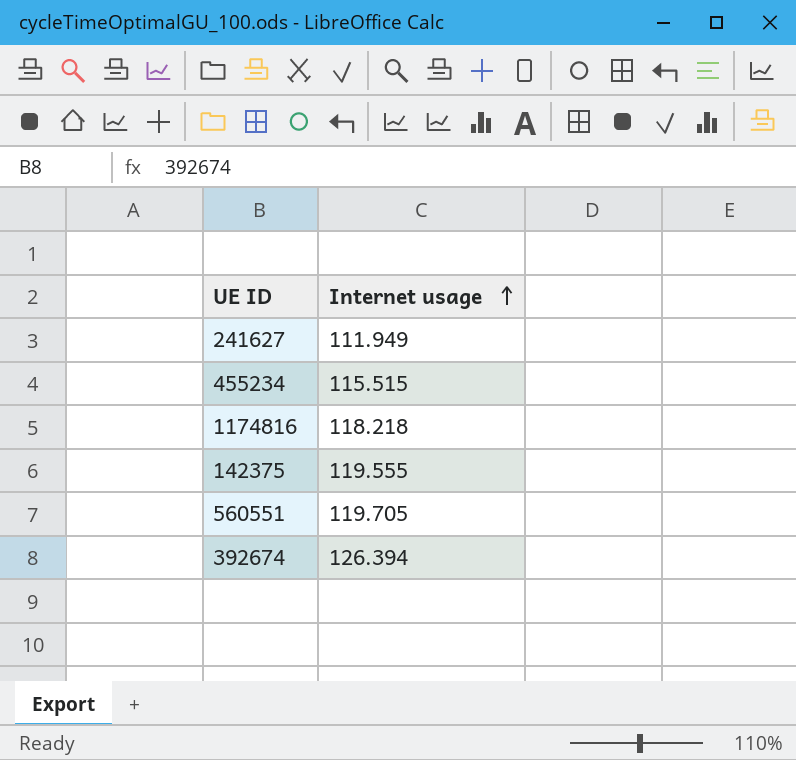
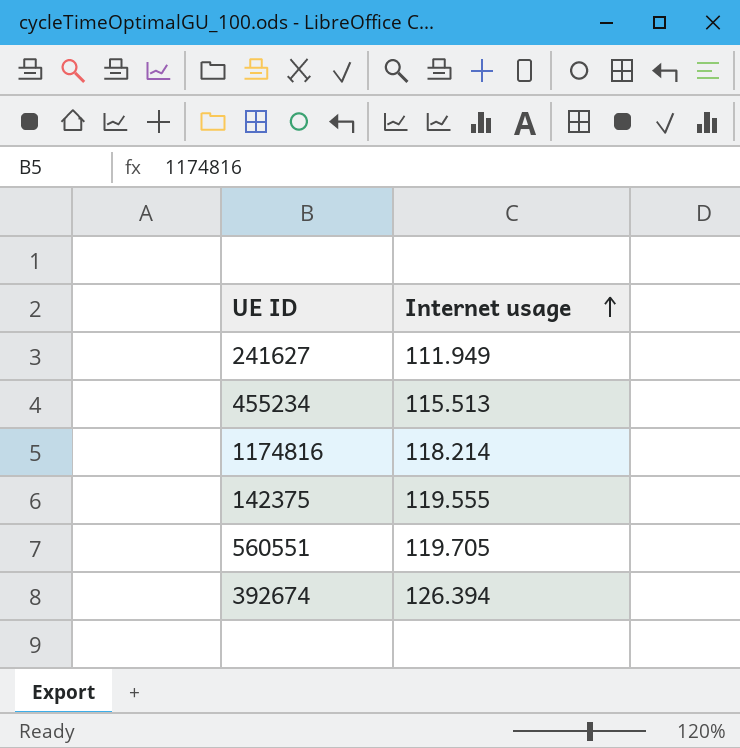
455234 | Internet usage: 115.515 -> 115.513
1174816 | Internet usage: 118.218 -> 118.214

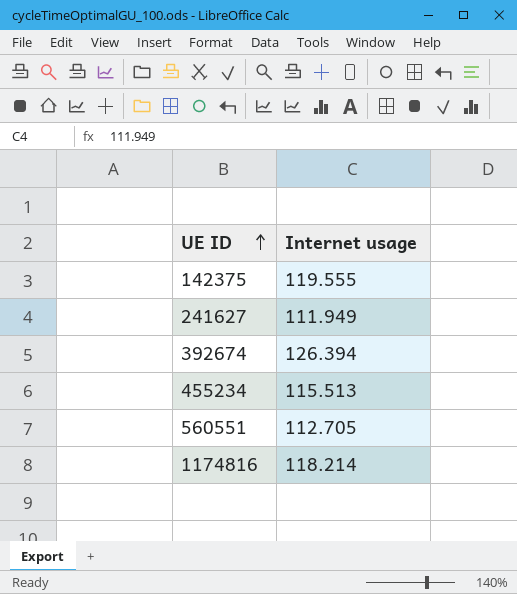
row order: Internet usage ascending -> UE ID ascending
560551 | Internet usage: 119.705 -> 112.705

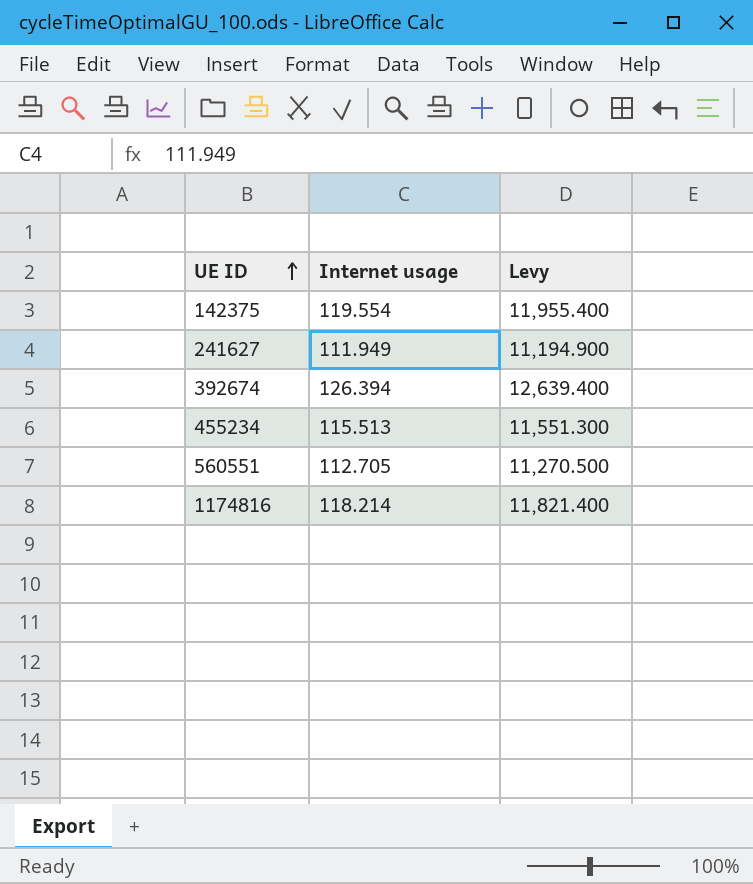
column Levy | formula: none -> [Internet usage] * 100
142375 | Internet usage: 119.555 -> 119.554

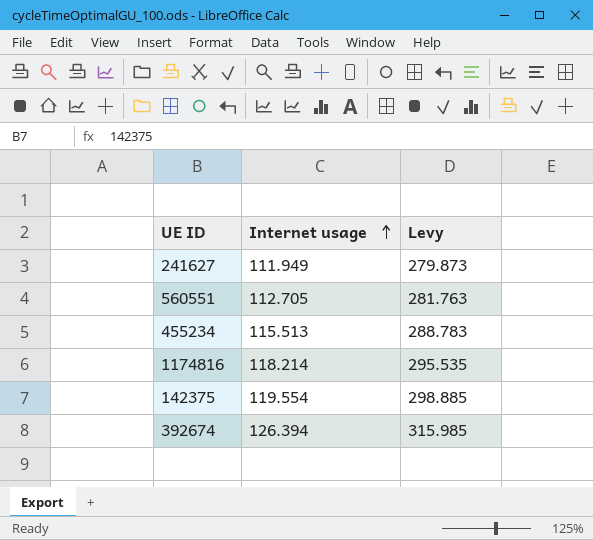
row order: UE ID ascending -> Internet usage ascending
column Levy | formula: [Internet usage] * 100 -> [Internet usage] * 2.5

